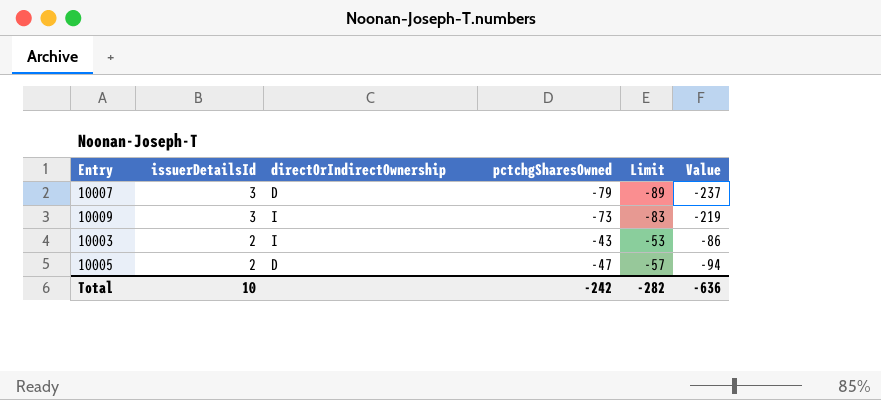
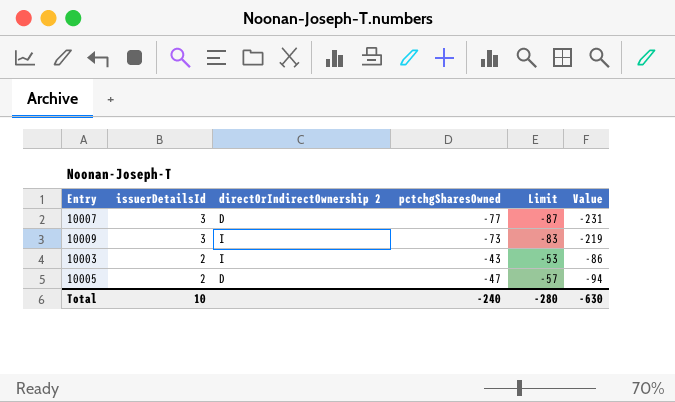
column name: directOrIndirectOwnership -> directOrIndirectOwnership 2
10007 | pctchgSharesOwned: -79 -> -77
10007 | Limit: -89 -> -87
10007 | Value: -237 -> -231
Total | pctchgSharesOwned: -242 -> -240
Total | Limit: -282 -> -280
Total | Value: -636 -> -630

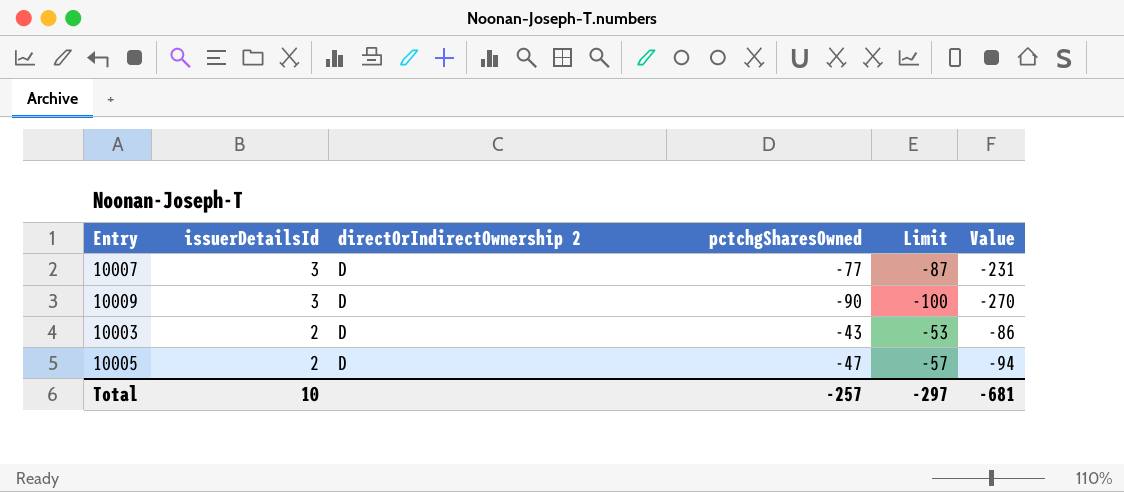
10009 | directOrIndirectOwnership 2: I -> D
10009 | pctchgSharesOwned: -73 -> -90
10009 | Limit: -83 -> -100
10009 | Value: -219 -> -270
10003 | directOrIndirectOwnership 2: I -> D
Total | pctchgSharesOwned: -240 -> -257
Total | Limit: -280 -> -297
Total | Value: -630 -> -681

